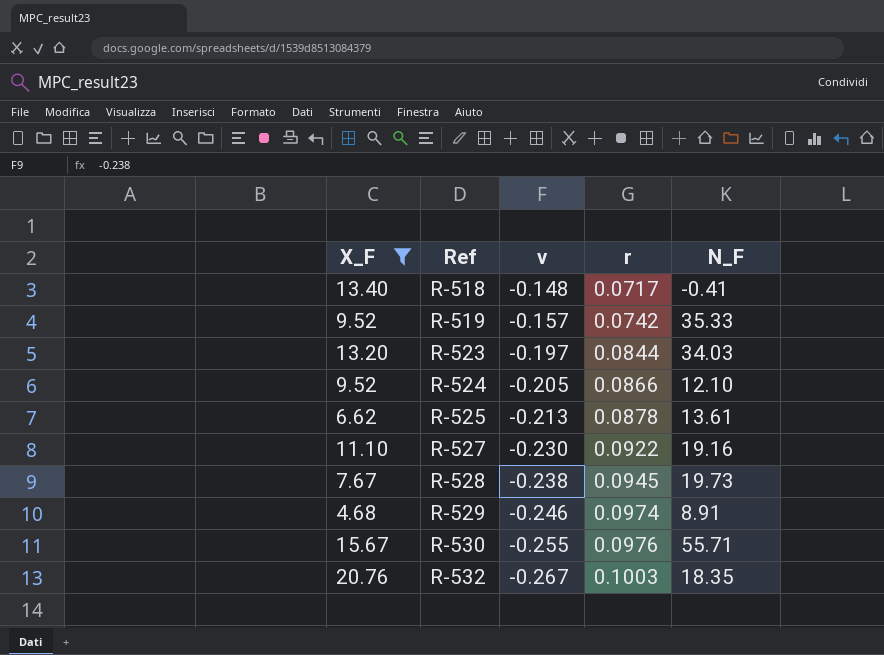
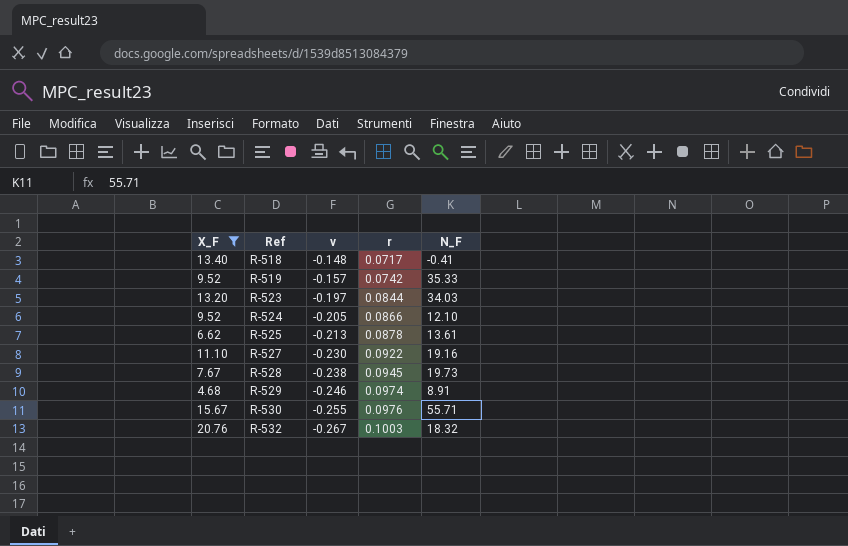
R-532 | N_F: 18.35 -> 18.32

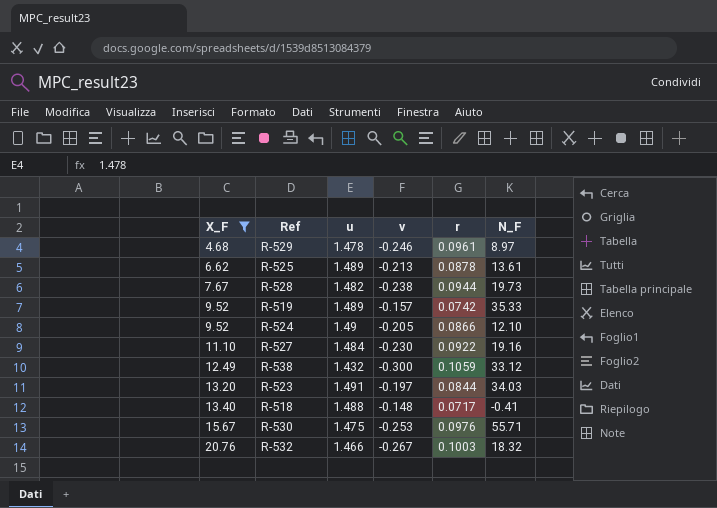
row order: Ref ascending -> X_F ascending
column u | position: none -> 3
R-529 | r: 0.0974 -> 0.0961
R-529 | N_F: 8.91 -> 8.97
R-528 | r: 0.0945 -> 0.0944
row R-538: none -> 12.49 | 1.432 | -0.300 | 0.1059 | 33.12
R-530 | v: -0.255 -> -0.253

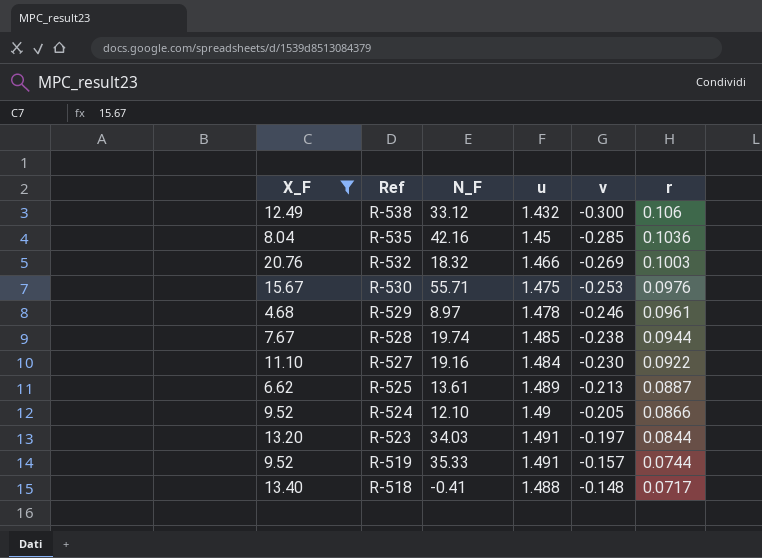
row order: X_F ascending -> Ref descending
column N_F | position: 6 -> 3
R-538 | r: 0.1059 -> 0.106
row R-535: none -> 8.04 | 42.16 | 1.45 | -0.285 | 0.1036
R-532 | v: -0.267 -> -0.269
R-528 | N_F: 19.73 -> 19.74
R-528 | u: 1.482 -> 1.485
R-525 | r: 0.0878 -> 0.0887
R-519 | u: 1.489 -> 1.491
R-519 | r: 0.0742 -> 0.0744

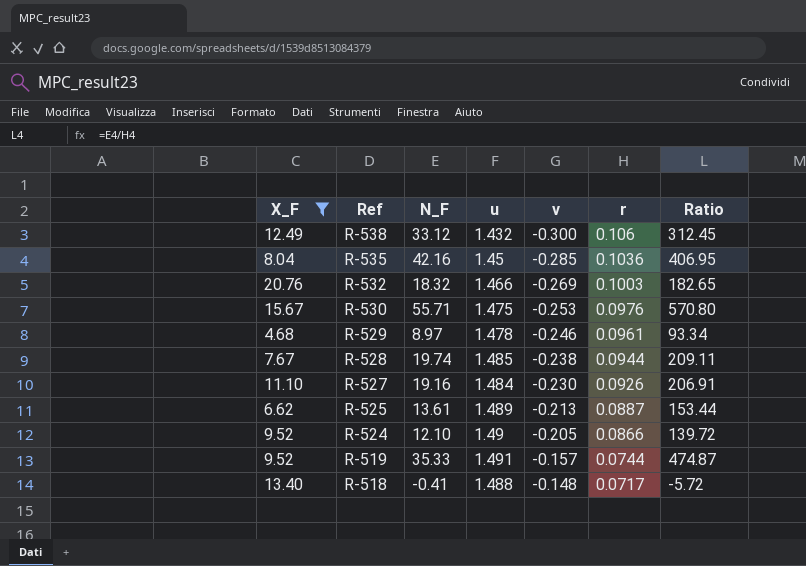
column Ratio | formula: none -> [N_F] / [r]
row R-523: 13.20 | 34.03 | 1.491 | -0.197 | 0.0844 -> none
R-527 | r: 0.0922 -> 0.0926

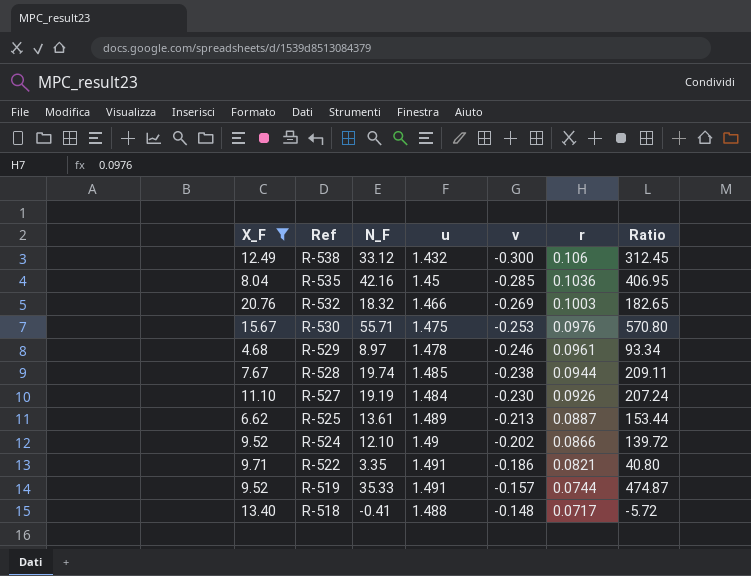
R-527 | N_F: 19.16 -> 19.19
R-527 | Ratio: 206.91 -> 207.24
R-524 | v: -0.205 -> -0.202
row R-522: none -> 9.71 | 3.35 | 1.491 | -0.186 | 0.0821 | 40.80

